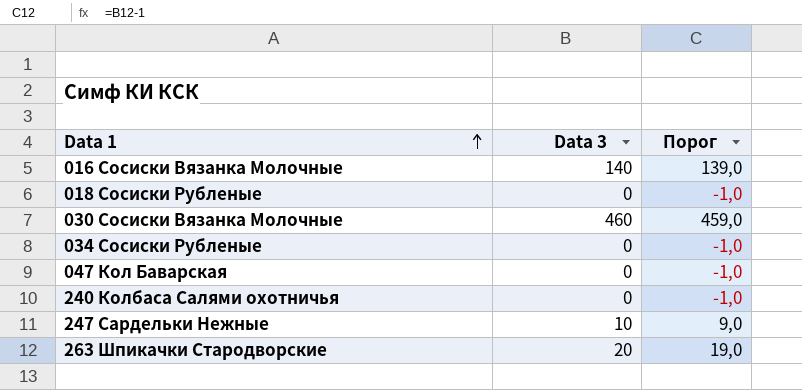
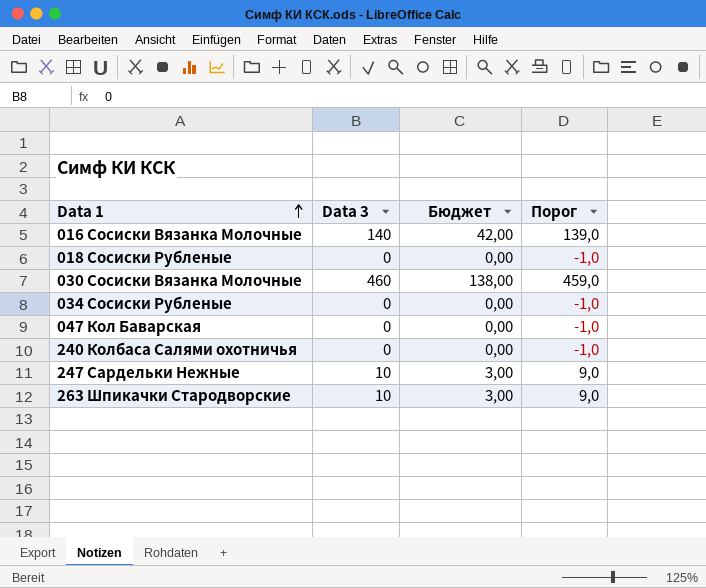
column Бюджет | formula: none -> [Data 3] * 0,3
263 Шпикачки Стародворские | Data 3: 20 -> 10
263 Шпикачки Стародворские | Порог: 19,0 -> 9,0

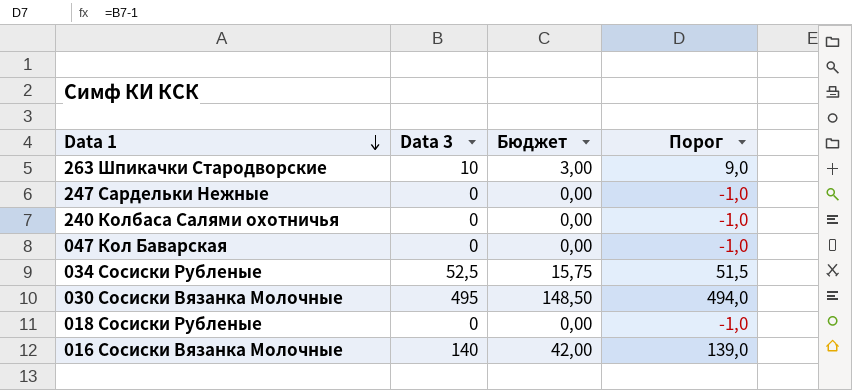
row order: Data 1 ascending -> Data 1 descending
247 Сардельки Нежные | Data 3: 10 -> 0
247 Сардельки Нежные | Бюджет: 3,00 -> 0,00
247 Сардельки Нежные | Порог: 9,0 -> -1,0
034 Сосиски Рубленые | Data 3: 0 -> 52,5
034 Сосиски Рубленые | Бюджет: 0,00 -> 15,75
034 Сосиски Рубленые | Порог: -1,0 -> 51,5
030 Сосиски Вязанка Молочные | Data 3: 460 -> 495
030 Сосиски Вязанка Молочные | Бюджет: 138,00 -> 148,50
030 Сосиски Вязанка Молочные | Порог: 459,0 -> 494,0

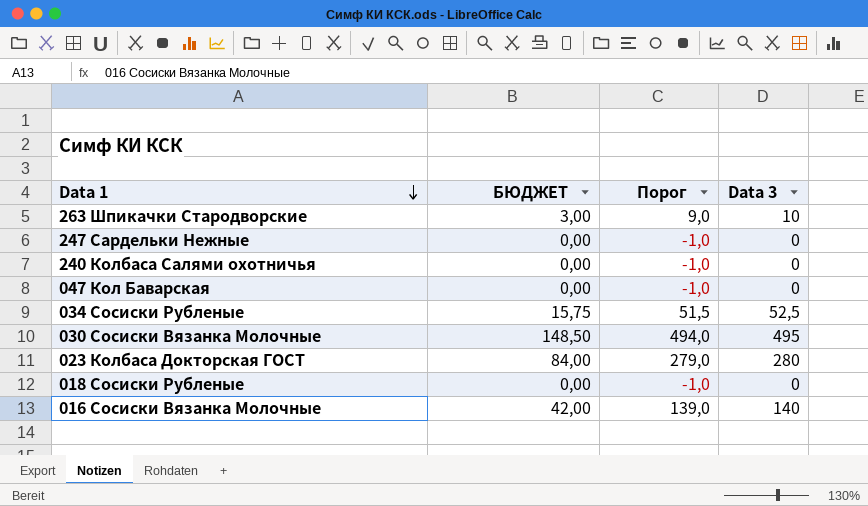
column name: Бюджет -> БЮДЖЕТ
column Data 3 | position: 2 -> 4
row 023 Колбаса Докторская ГОСТ: none -> 84,00 | 279,0 | 280

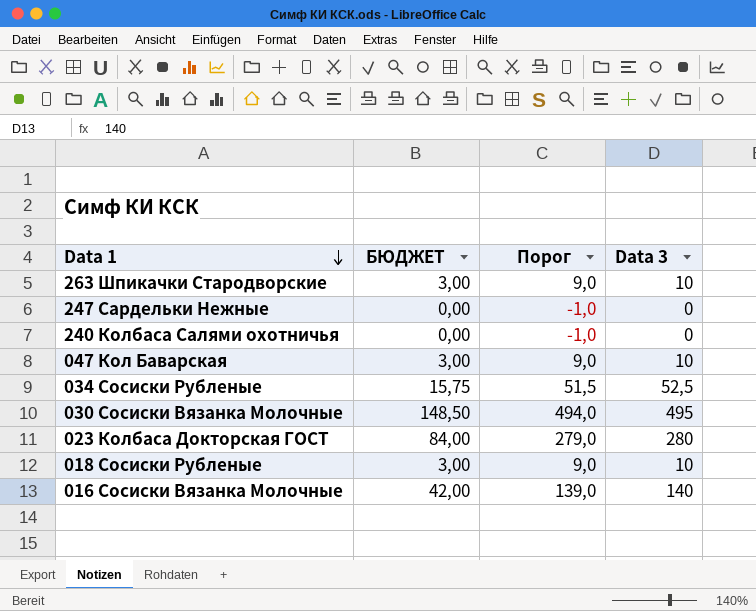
047 Кол Баварская | БЮДЖЕТ: 0,00 -> 3,00
047 Кол Баварская | Порог: -1,0 -> 9,0
047 Кол Баварская | Data 3: 0 -> 10
018 Сосиски Рубленые | БЮДЖЕТ: 0,00 -> 3,00
018 Сосиски Рубленые | Порог: -1,0 -> 9,0
018 Сосиски Рубленые | Data 3: 0 -> 10

